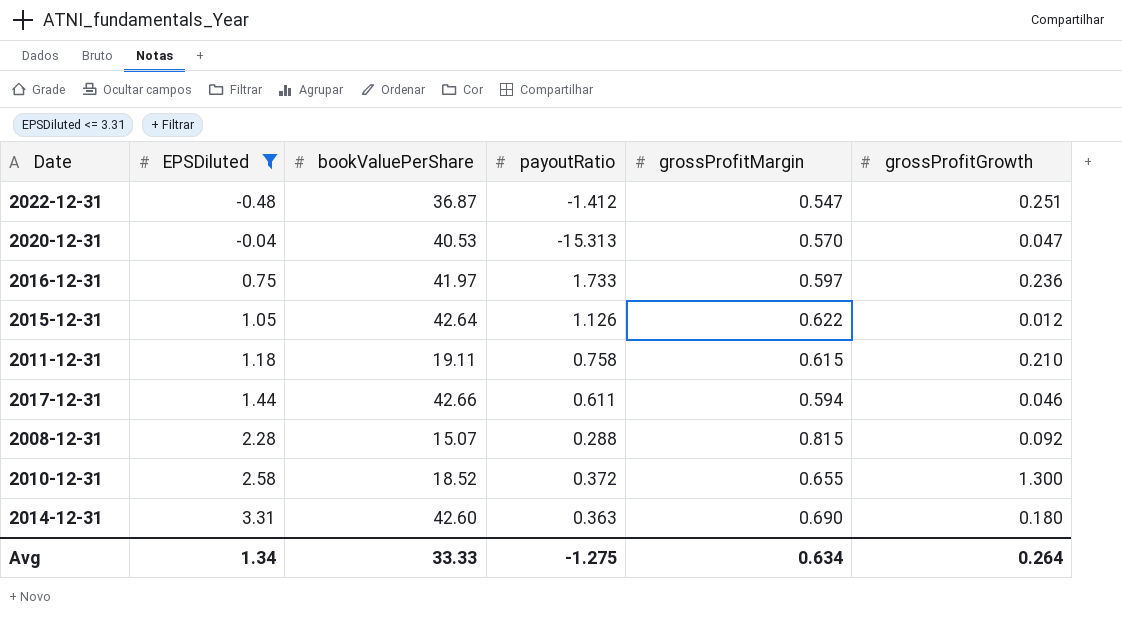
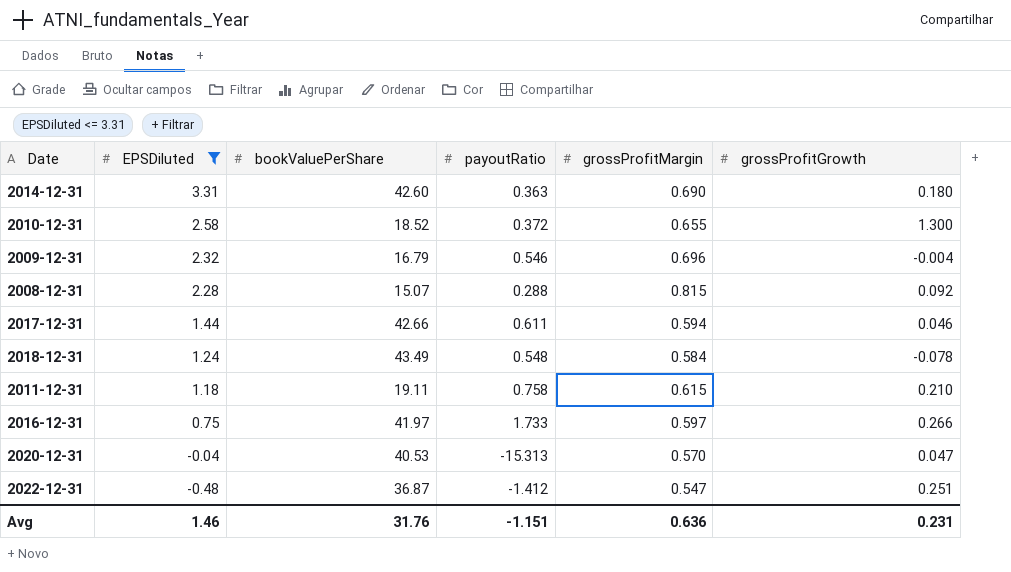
row order: EPSDiluted ascending -> EPSDiluted descending
row 2015-12-31: 1.05 | 42.64 | 1.126 | 0.622 | 0.012 -> none
row 2009-12-31: none -> 2.32 | 16.79 | 0.546 | 0.696 | -0.004
row 2018-12-31: none -> 1.24 | 43.49 | 0.548 | 0.584 | -0.078
2016-12-31 | grossProfitGrowth: 0.236 -> 0.266
Avg | EPSDiluted: 1.34 -> 1.46
Avg | bookValuePerShare: 33.33 -> 31.76
Avg | payoutRatio: -1.275 -> -1.151
Avg | grossProfitMargin: 0.634 -> 0.636
Avg | grossProfitGrowth: 0.264 -> 0.231

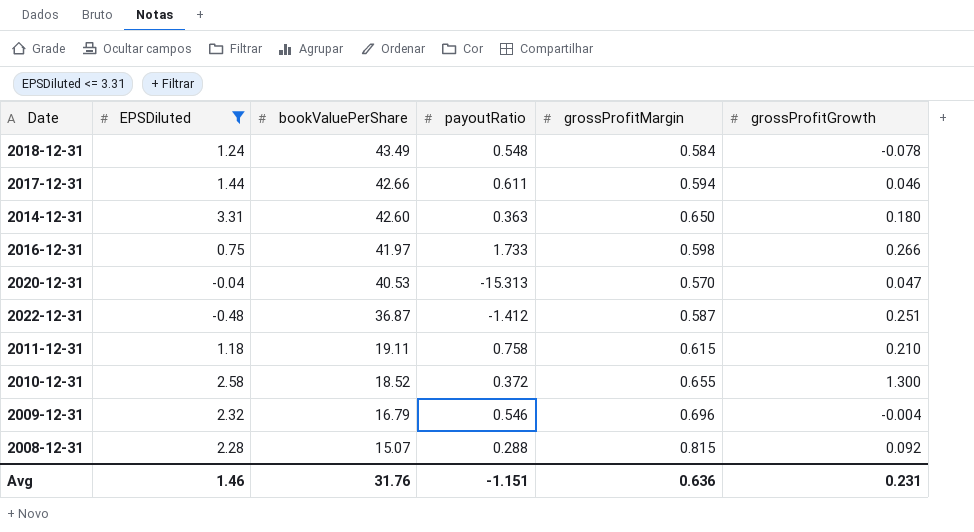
row order: EPSDiluted descending -> bookValuePerShare descending
2014-12-31 | grossProfitMargin: 0.690 -> 0.650
2016-12-31 | grossProfitMargin: 0.597 -> 0.598
2022-12-31 | grossProfitMargin: 0.547 -> 0.587

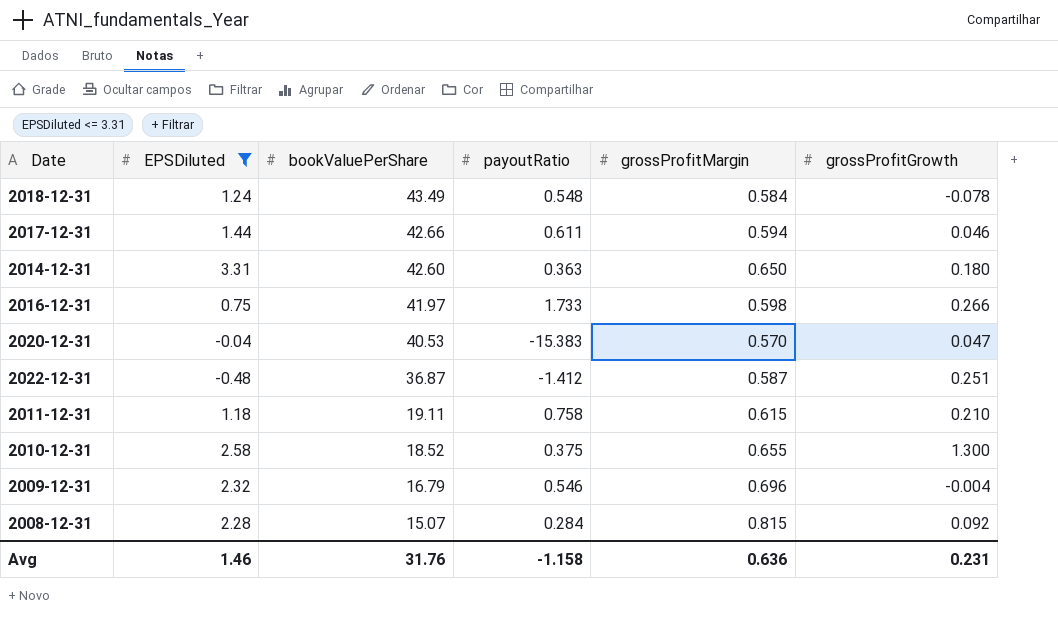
2020-12-31 | payoutRatio: -15.313 -> -15.383
2010-12-31 | payoutRatio: 0.372 -> 0.375
2008-12-31 | payoutRatio: 0.288 -> 0.284
Avg | payoutRatio: -1.151 -> -1.158

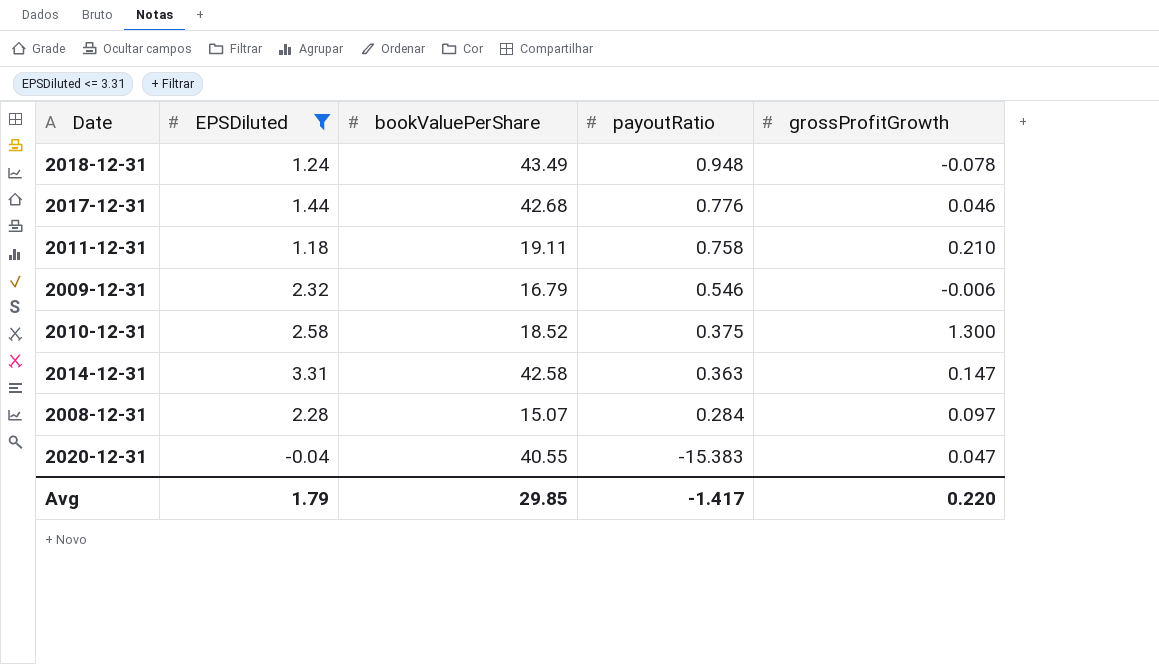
row order: bookValuePerShare descending -> payoutRatio descending
column grossProfitMargin | position: 5 -> none
row 2016-12-31: 0.75 | 41.97 | 1.733 | 0.598 | 0.266 -> none
row 2022-12-31: -0.48 | 36.87 | -1.412 | 0.587 | 0.251 -> none
2018-12-31 | payoutRatio: 0.548 -> 0.948
2017-12-31 | bookValuePerShare: 42.66 -> 42.68
2017-12-31 | payoutRatio: 0.611 -> 0.776
2009-12-31 | grossProfitGrowth: -0.004 -> -0.006
2014-12-31 | bookValuePerShare: 42.60 -> 42.58
2014-12-31 | grossProfitGrowth: 0.180 -> 0.147
2008-12-31 | grossProfitGrowth: 0.092 -> 0.097
2020-12-31 | bookValuePerShare: 40.53 -> 40.55
Avg | EPSDiluted: 1.46 -> 1.79
Avg | bookValuePerShare: 31.76 -> 29.85
Avg | payoutRatio: -1.158 -> -1.417
Avg | grossProfitGrowth: 0.231 -> 0.220

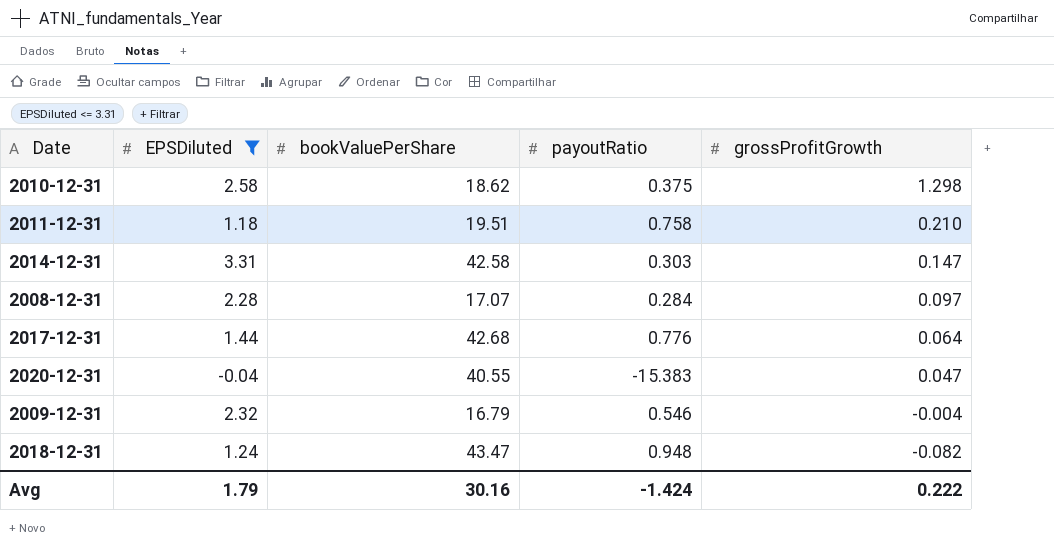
row order: payoutRatio descending -> grossProfitGrowth descending
2010-12-31 | bookValuePerShare: 18.52 -> 18.62
2010-12-31 | grossProfitGrowth: 1.300 -> 1.298
2011-12-31 | bookValuePerShare: 19.11 -> 19.51
2014-12-31 | payoutRatio: 0.363 -> 0.303
2008-12-31 | bookValuePerShare: 15.07 -> 17.07
2017-12-31 | grossProfitGrowth: 0.046 -> 0.064
2009-12-31 | grossProfitGrowth: -0.006 -> -0.004
2018-12-31 | bookValuePerShare: 43.49 -> 43.47
2018-12-31 | grossProfitGrowth: -0.078 -> -0.082
Avg | bookValuePerShare: 29.85 -> 30.16
Avg | payoutRatio: -1.417 -> -1.424
Avg | grossProfitGrowth: 0.220 -> 0.222

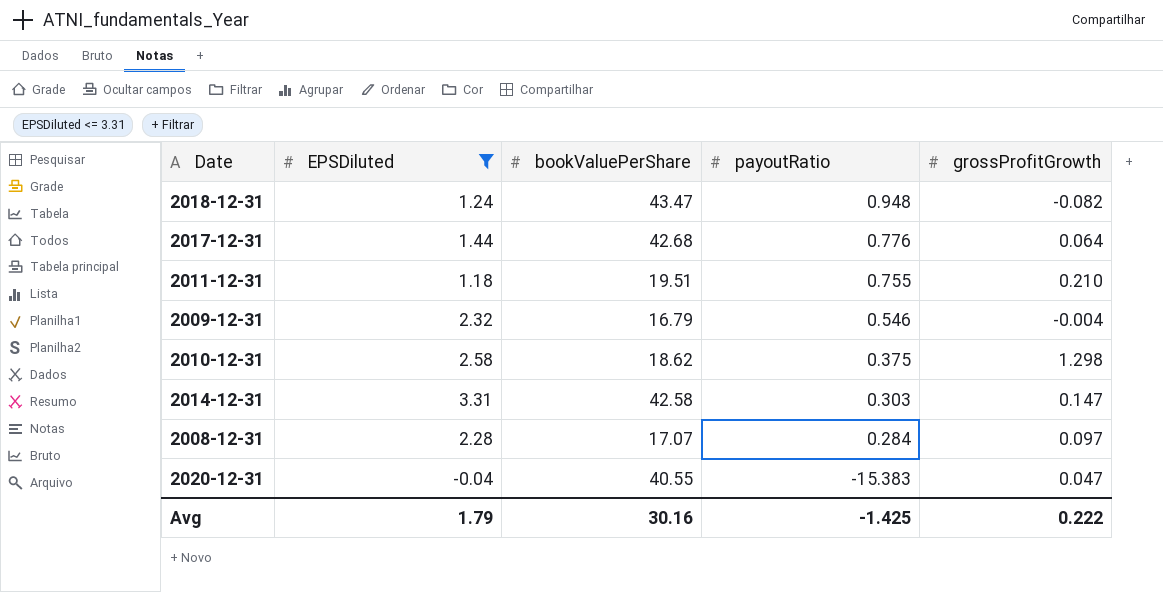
row order: grossProfitGrowth descending -> payoutRatio descending
2011-12-31 | payoutRatio: 0.758 -> 0.755
Avg | payoutRatio: -1.424 -> -1.425

